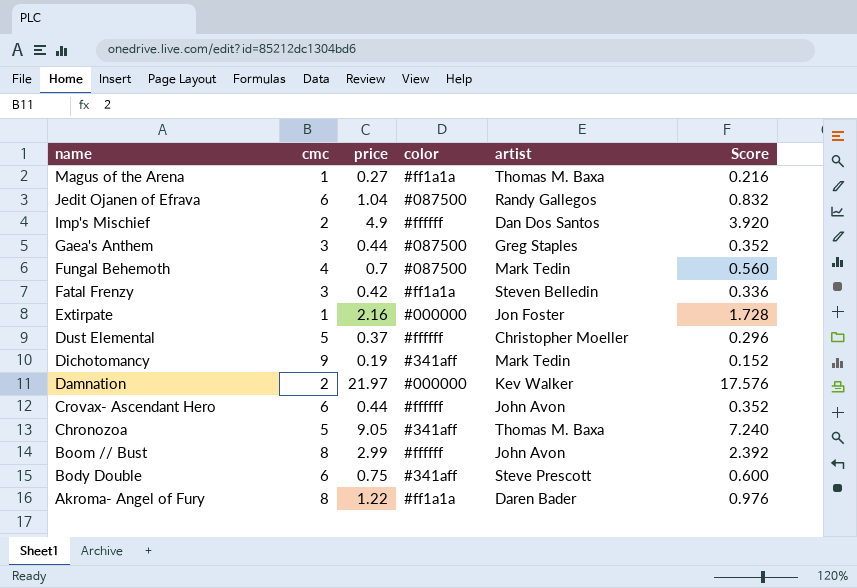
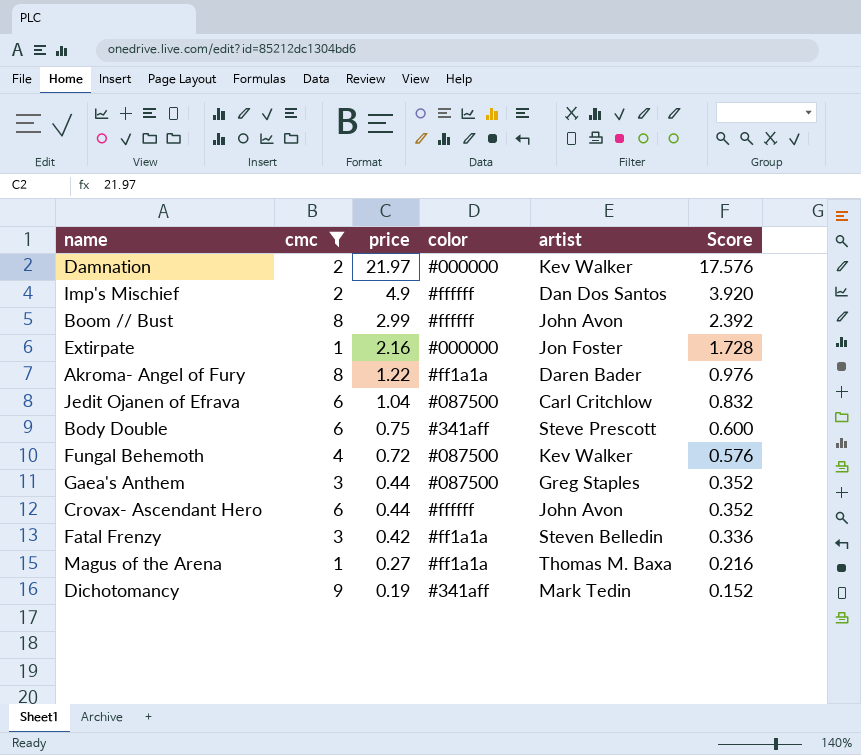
filter: none -> cmc != 5
row order: name descending -> price descending
Jedit Ojanen of Efrava | artist: Randy Gallegos -> Carl Critchlow
Fungal Behemoth | price: 0.7 -> 0.72
Fungal Behemoth | artist: Mark Tedin -> Kev Walker
Fungal Behemoth | Score: 0.560 -> 0.576

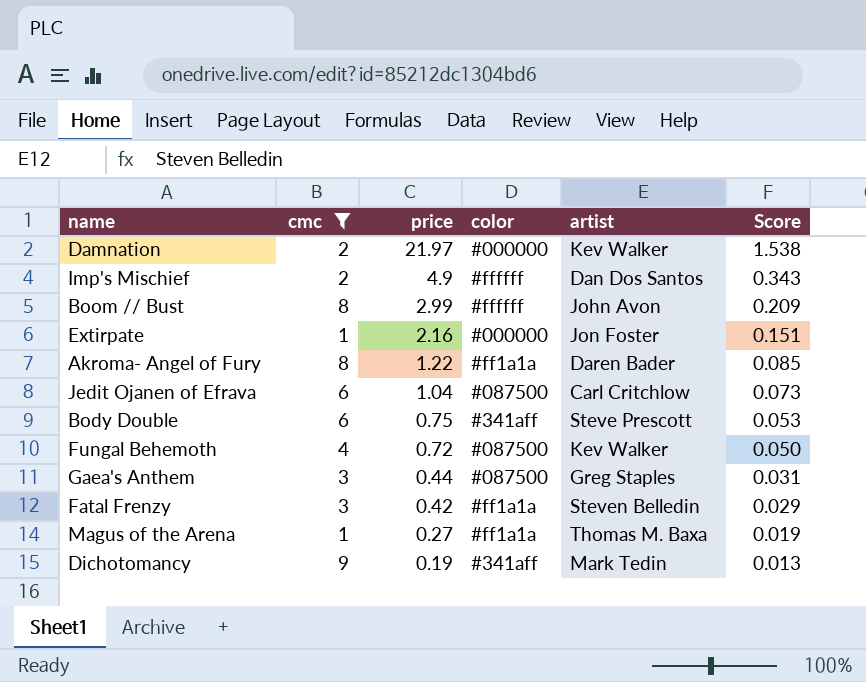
column Score | formula: [price] * 0.8 -> [price] * 0.07
row Crovax- Ascendant Hero: 6 | 0.44 | #ffffff | John Avon | 0.352 -> none

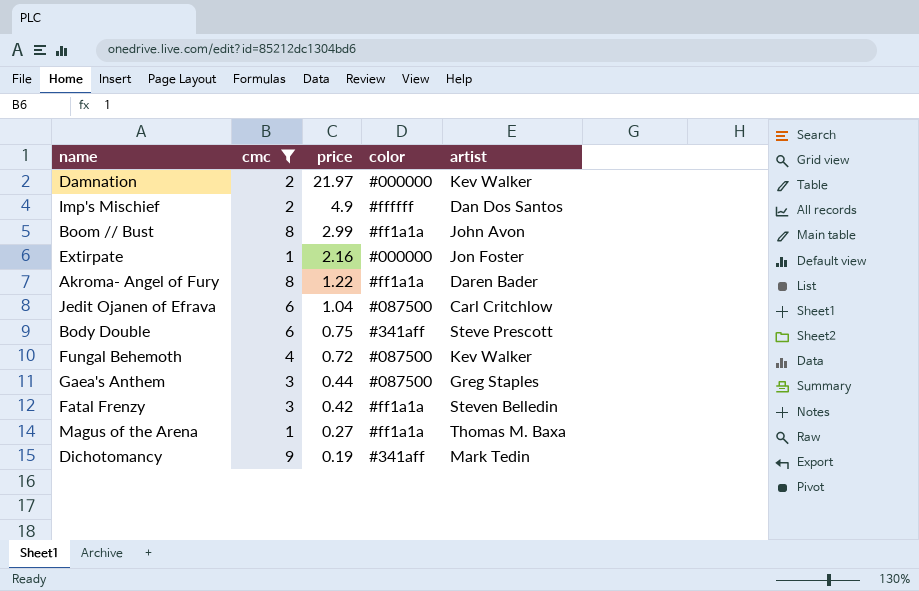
column Score | formula: [price] * 0.07 -> none
Boom // Bust | color: #ffffff -> #ff1a1a

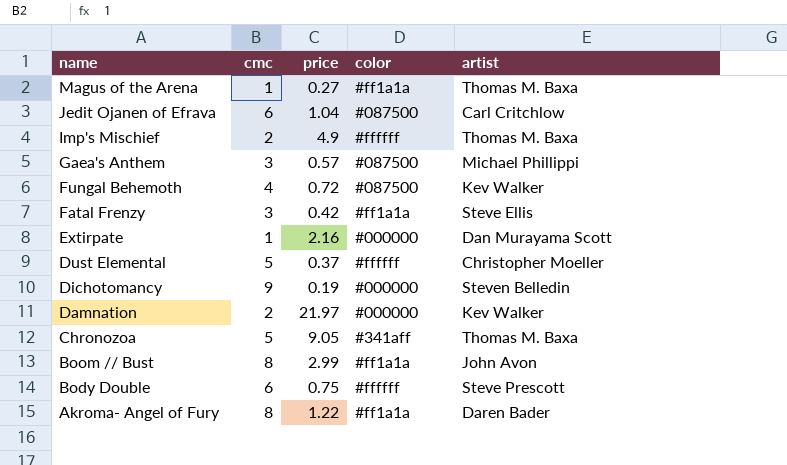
filter: cmc != 5 -> none
row order: price descending -> name descending
Imp's Mischief | artist: Dan Dos Santos -> Thomas M. Baxa
Gaea's Anthem | price: 0.44 -> 0.57
Gaea's Anthem | artist: Greg Staples -> Michael Phillippi
Fatal Frenzy | artist: Steven Belledin -> Steve Ellis
Extirpate | artist: Jon Foster -> Dan Murayama Scott
Dichotomancy | color: #341aff -> #000000
Dichotomancy | artist: Mark Tedin -> Steven Belledin
Body Double | color: #341aff -> #ffffff

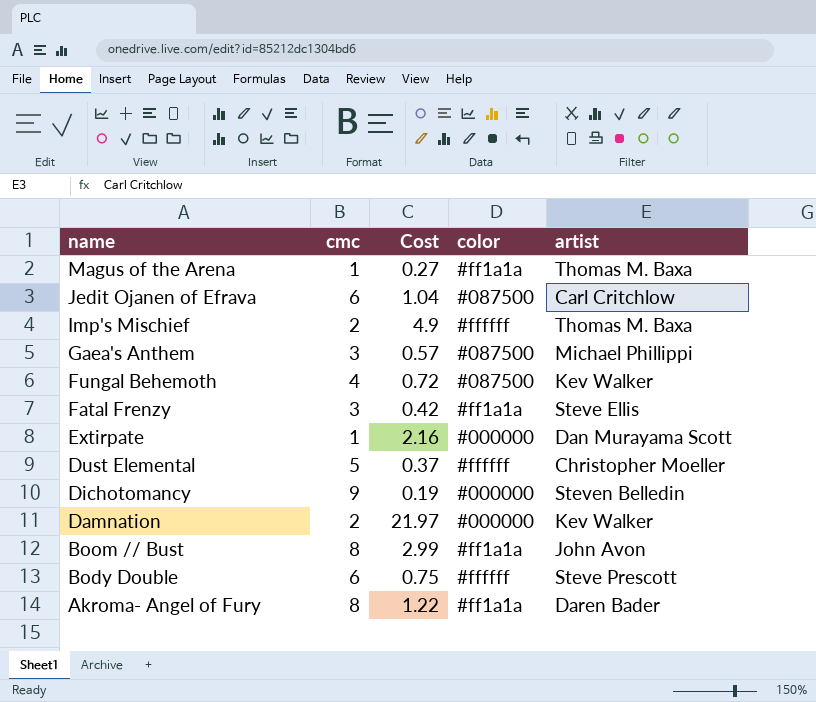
column name: price -> Cost
row Chronozoa: 5 | 9.05 | #341aff | Thomas M. Baxa -> none

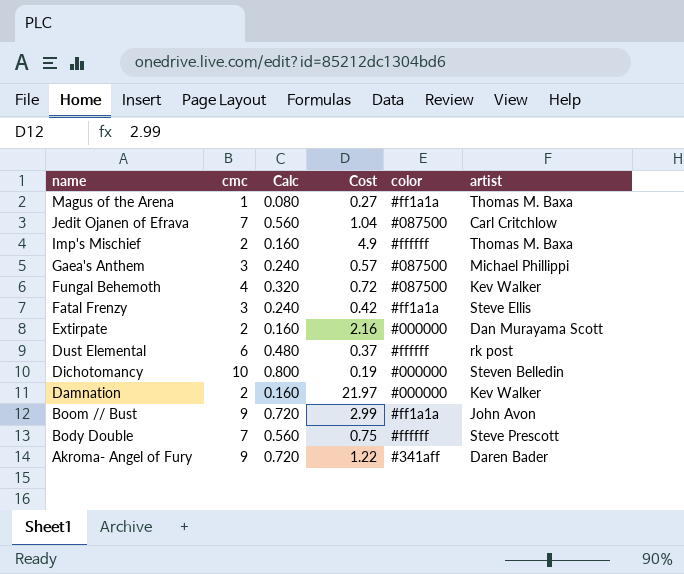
column Calc | formula: none -> [cmc] * 0.08
Jedit Ojanen of Efrava | cmc: 6 -> 7
Extirpate | cmc: 1 -> 2
Dust Elemental | cmc: 5 -> 6
Dust Elemental | artist: Christopher Moeller -> rk post
Dichotomancy | cmc: 9 -> 10
Boom // Bust | cmc: 8 -> 9
Body Double | cmc: 6 -> 7
Akroma- Angel of Fury | cmc: 8 -> 9
Akroma- Angel of Fury | color: #ff1a1a -> #341aff

